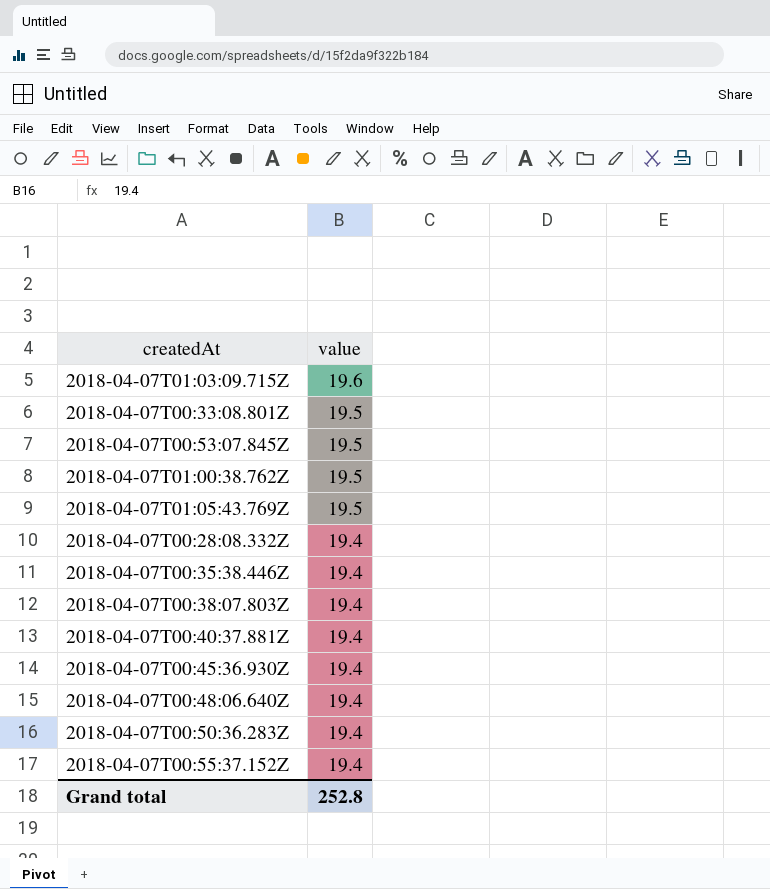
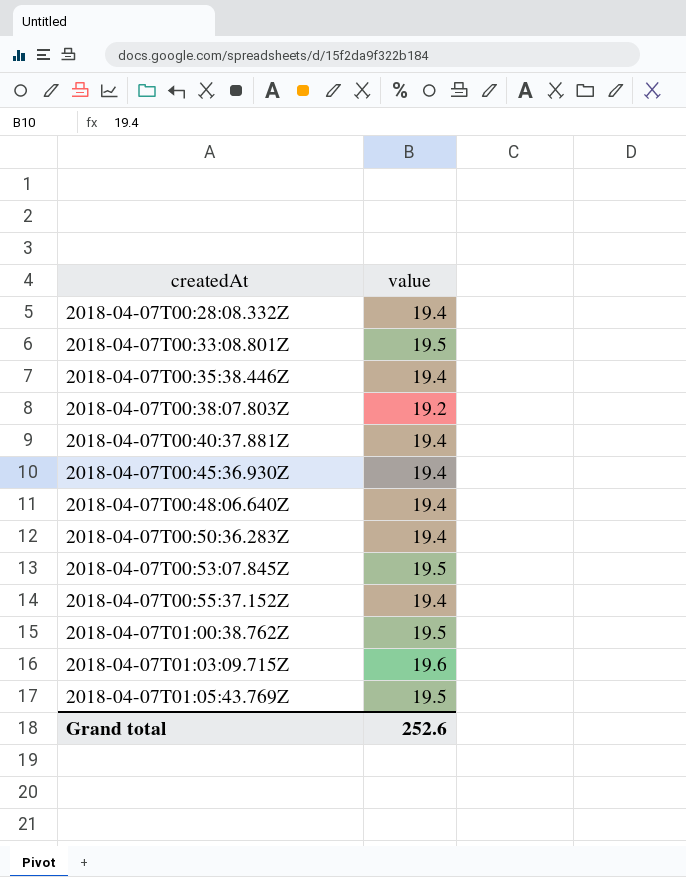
row order: value descending -> createdAt ascending
2018-04-07T00:38:07.803Z | value: 19.4 -> 19.2
Grand total | value: 252.8 -> 252.6

